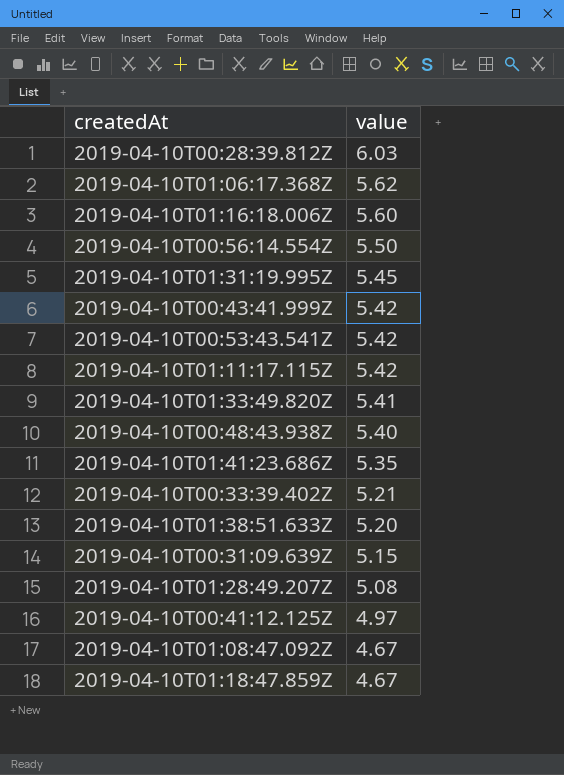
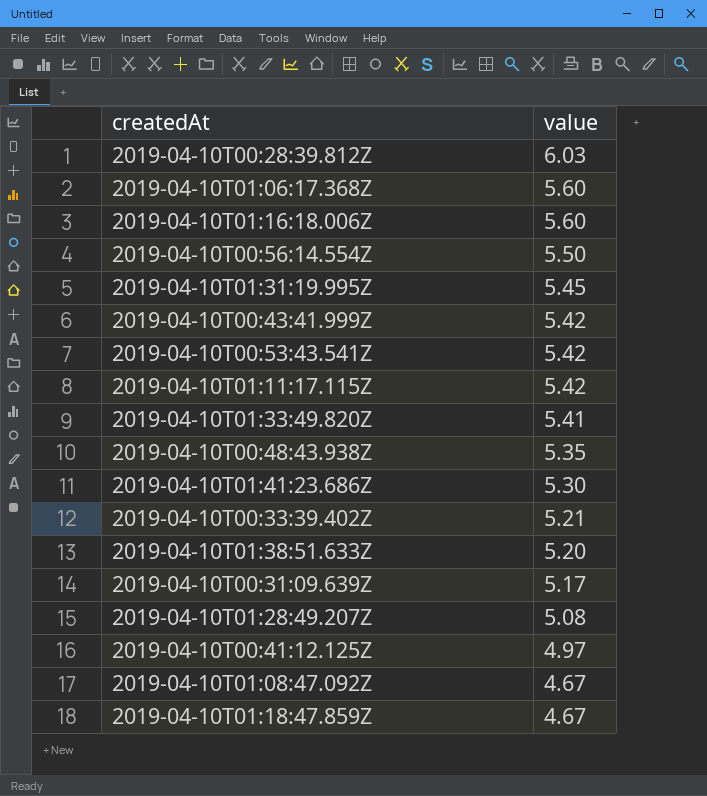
2019-04-10T01:06:17.368Z | value: 5.62 -> 5.60
2019-04-10T00:48:43.938Z | value: 5.40 -> 5.35
2019-04-10T01:41:23.686Z | value: 5.35 -> 5.30
2019-04-10T00:31:09.639Z | value: 5.15 -> 5.17

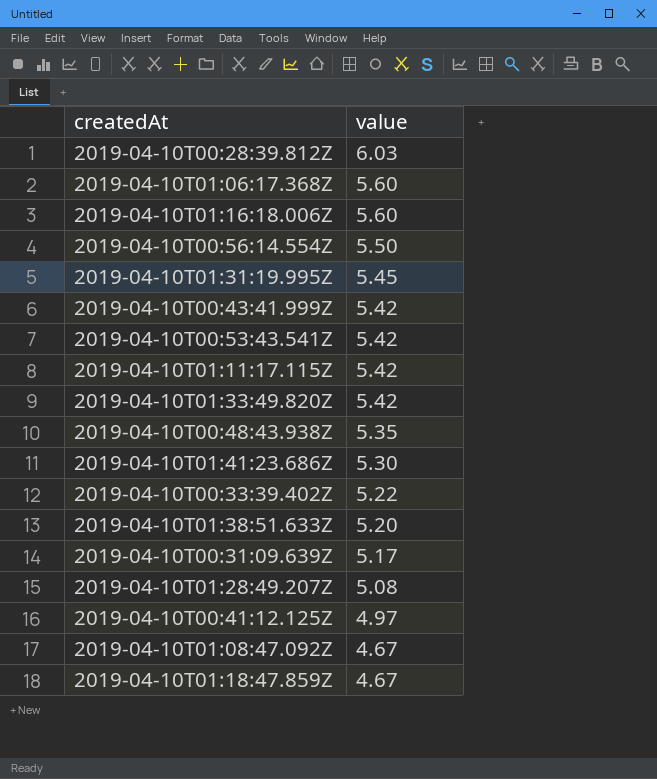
2019-04-10T01:33:49.820Z | value: 5.41 -> 5.42
2019-04-10T00:33:39.402Z | value: 5.21 -> 5.22

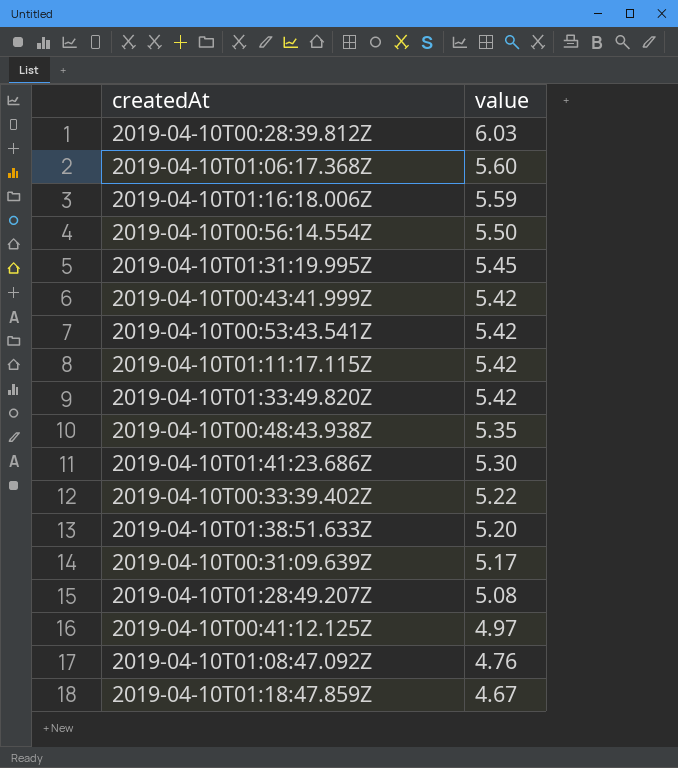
2019-04-10T01:16:18.006Z | value: 5.60 -> 5.59
2019-04-10T01:08:47.092Z | value: 4.67 -> 4.76

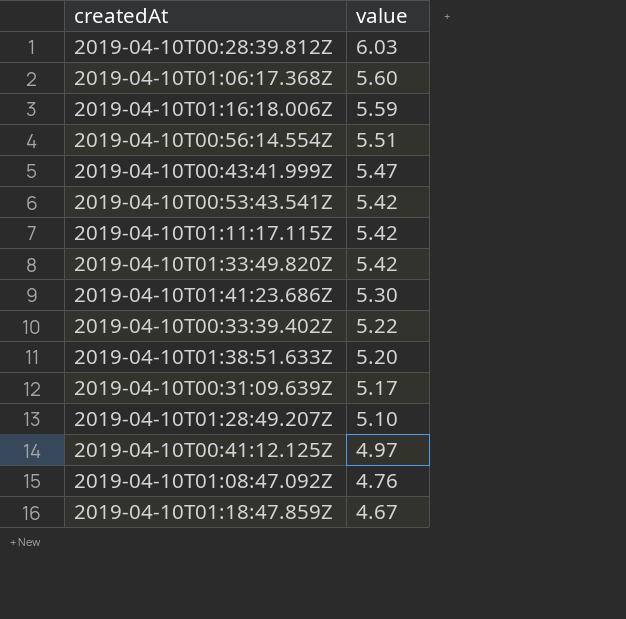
row 2019-04-10T01:31:19.995Z: 5.45 -> none
row 2019-04-10T00:48:43.938Z: 5.35 -> none
2019-04-10T00:56:14.554Z | value: 5.50 -> 5.51
2019-04-10T00:43:41.999Z | value: 5.42 -> 5.47
2019-04-10T01:28:49.207Z | value: 5.08 -> 5.10

